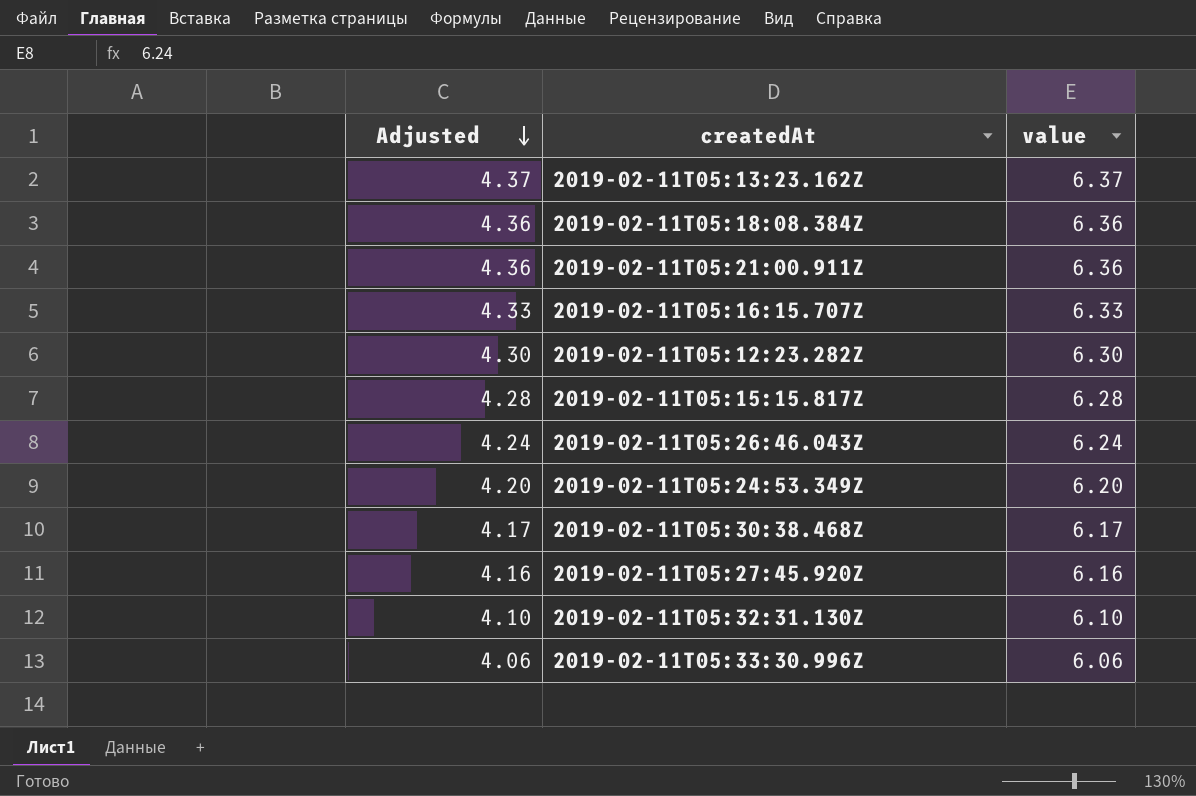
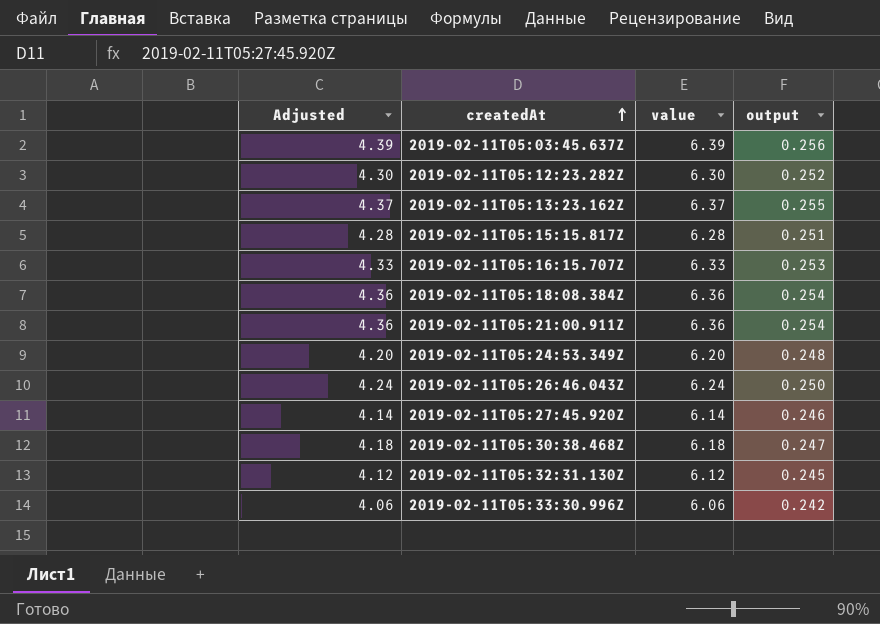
row order: Adjusted descending -> createdAt ascending
column output | formula: none -> [value] * 0.04
row 2019-02-11T05:03:45.637Z: none -> 4.39 | 6.39 | 0.256
2019-02-11T05:27:45.920Z | Adjusted: 4.16 -> 4.14
2019-02-11T05:27:45.920Z | value: 6.16 -> 6.14
2019-02-11T05:30:38.468Z | Adjusted: 4.17 -> 4.18
2019-02-11T05:30:38.468Z | value: 6.17 -> 6.18
2019-02-11T05:32:31.130Z | Adjusted: 4.10 -> 4.12
2019-02-11T05:32:31.130Z | value: 6.10 -> 6.12

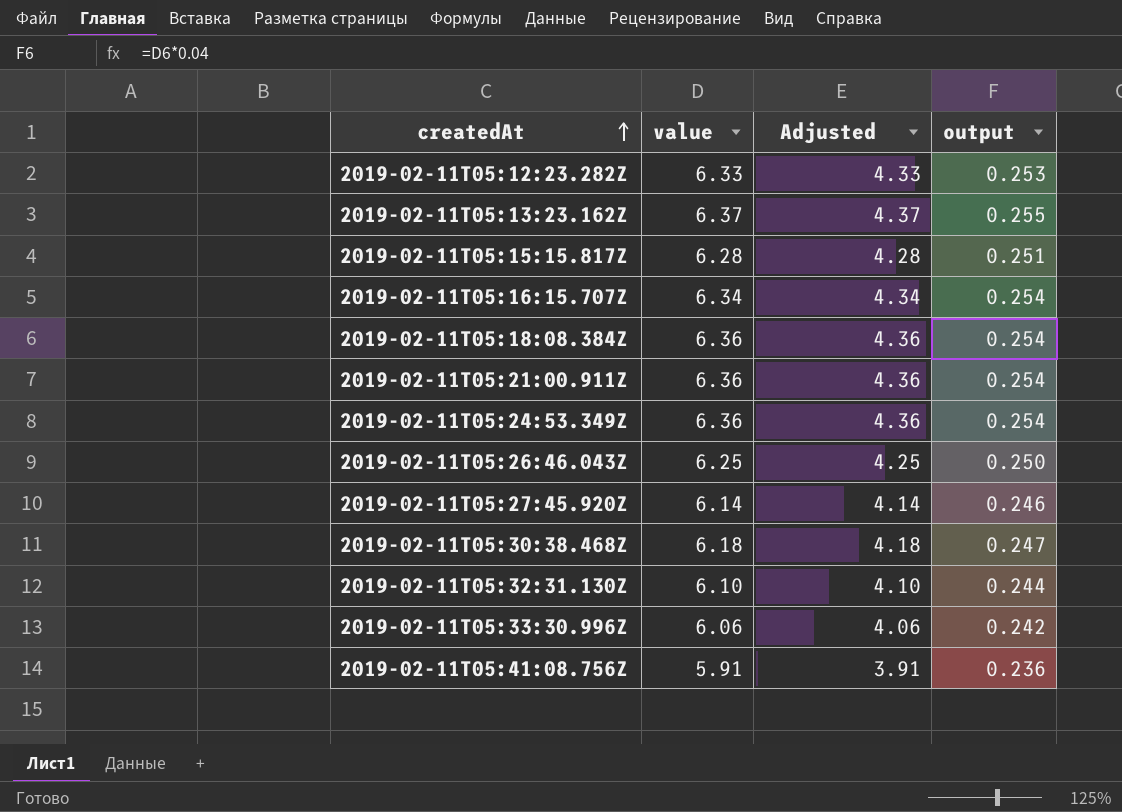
column Adjusted | position: 1 -> 3
row 2019-02-11T05:03:45.637Z: 4.39 | 6.39 | 0.256 -> none
2019-02-11T05:12:23.282Z | value: 6.30 -> 6.33
2019-02-11T05:12:23.282Z | Adjusted: 4.30 -> 4.33
2019-02-11T05:12:23.282Z | output: 0.252 -> 0.253
2019-02-11T05:16:15.707Z | value: 6.33 -> 6.34
2019-02-11T05:16:15.707Z | Adjusted: 4.33 -> 4.34
2019-02-11T05:16:15.707Z | output: 0.253 -> 0.254
2019-02-11T05:24:53.349Z | value: 6.20 -> 6.36
2019-02-11T05:24:53.349Z | Adjusted: 4.20 -> 4.36
2019-02-11T05:24:53.349Z | output: 0.248 -> 0.254
2019-02-11T05:26:46.043Z | value: 6.24 -> 6.25
2019-02-11T05:26:46.043Z | Adjusted: 4.24 -> 4.25
2019-02-11T05:32:31.130Z | value: 6.12 -> 6.10
2019-02-11T05:32:31.130Z | Adjusted: 4.12 -> 4.10
2019-02-11T05:32:31.130Z | output: 0.245 -> 0.244
row 2019-02-11T05:41:08.756Z: none -> 5.91 | 3.91 | 0.236

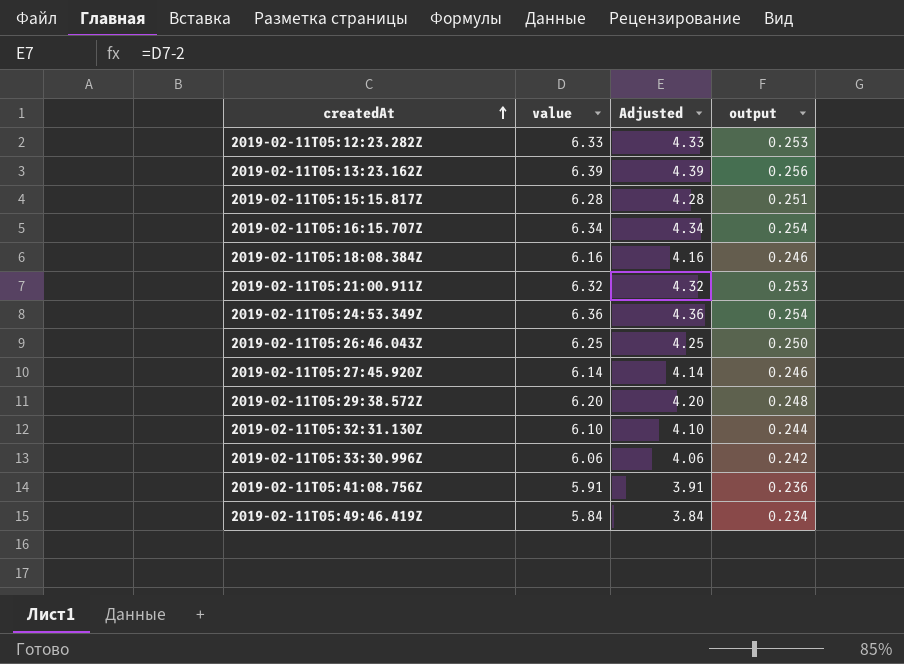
row 2019-02-11T05:30:38.468Z: 6.18 | 4.18 | 0.247 -> none
2019-02-11T05:13:23.162Z | value: 6.37 -> 6.39
2019-02-11T05:13:23.162Z | Adjusted: 4.37 -> 4.39
2019-02-11T05:13:23.162Z | output: 0.255 -> 0.256
2019-02-11T05:18:08.384Z | value: 6.36 -> 6.16
2019-02-11T05:18:08.384Z | Adjusted: 4.36 -> 4.16
2019-02-11T05:18:08.384Z | output: 0.254 -> 0.246
2019-02-11T05:21:00.911Z | value: 6.36 -> 6.32
2019-02-11T05:21:00.911Z | Adjusted: 4.36 -> 4.32
2019-02-11T05:21:00.911Z | output: 0.254 -> 0.253
row 2019-02-11T05:29:38.572Z: none -> 6.20 | 4.20 | 0.248
row 2019-02-11T05:49:46.419Z: none -> 5.84 | 3.84 | 0.234

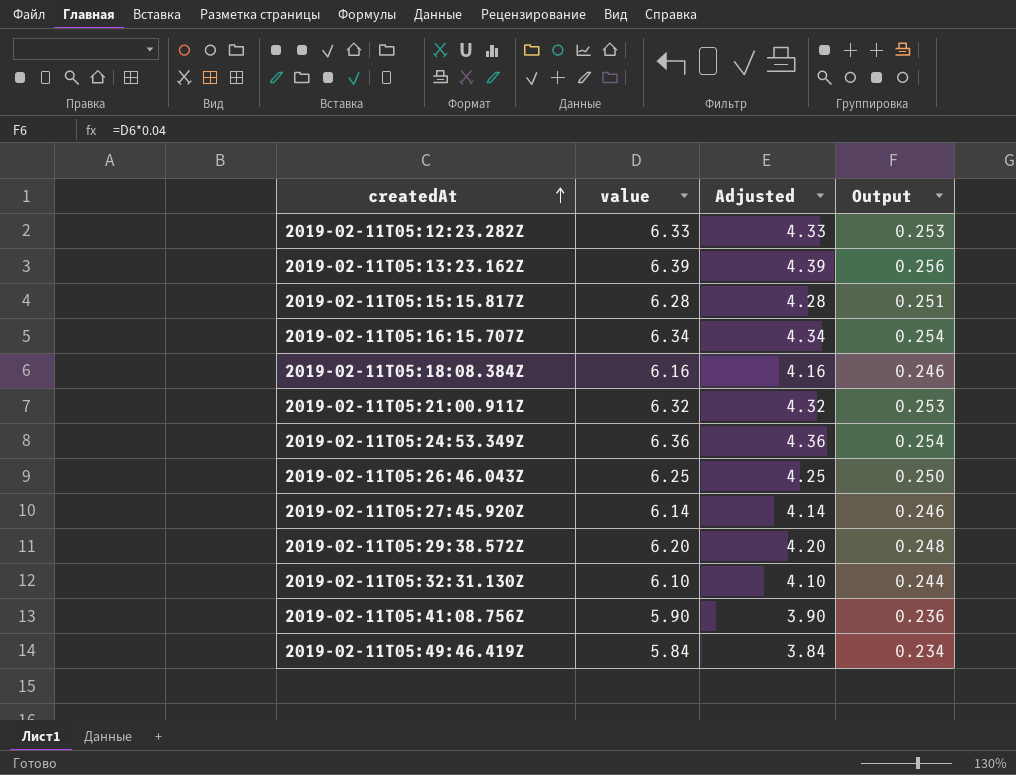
column name: output -> Output
row 2019-02-11T05:33:30.996Z: 6.06 | 4.06 | 0.242 -> none
2019-02-11T05:41:08.756Z | value: 5.91 -> 5.90
2019-02-11T05:41:08.756Z | Adjusted: 3.91 -> 3.90

